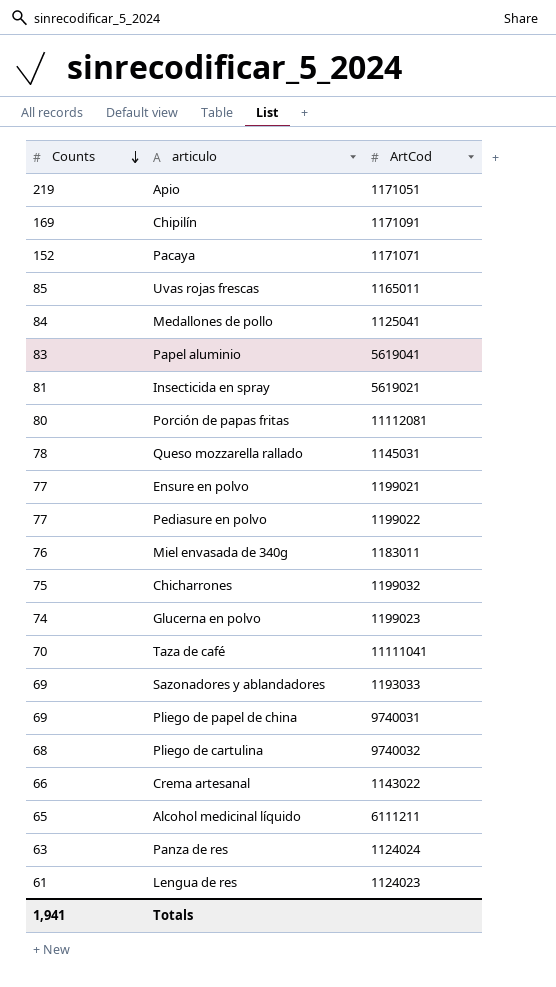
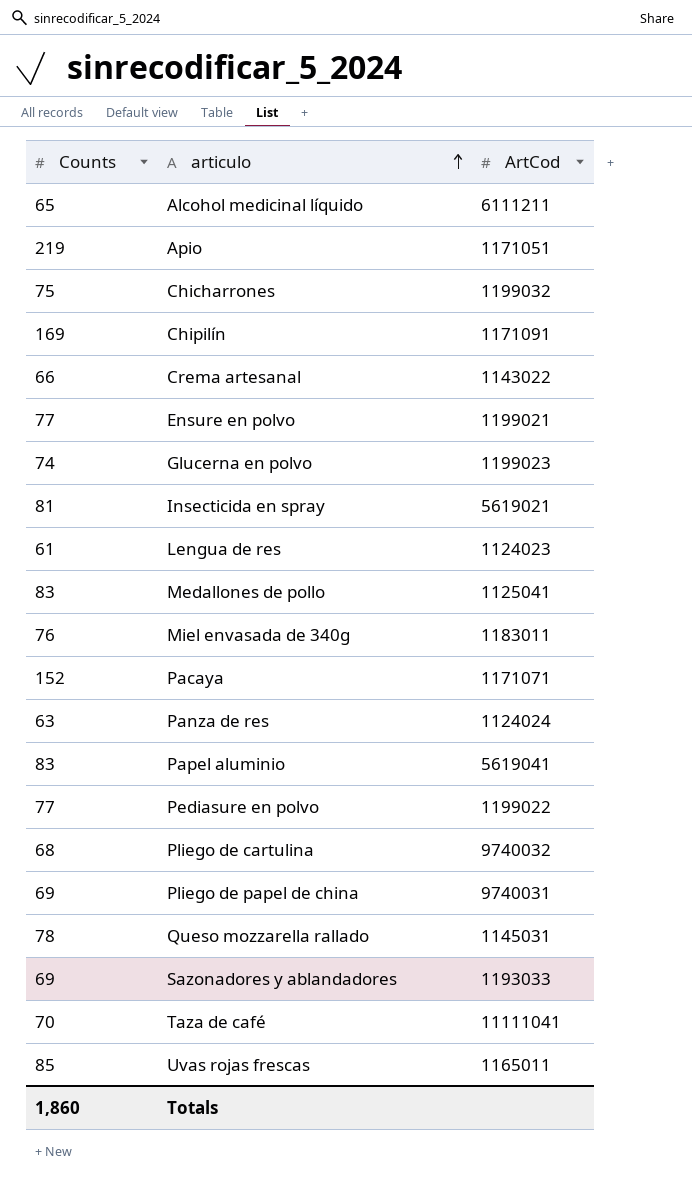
row order: Counts descending -> articulo ascending
row Porción de papas fritas: 80 | 11112081 -> none
Medallones de pollo | Counts: 84 -> 83
Totals | Counts: 1,941 -> 1,860

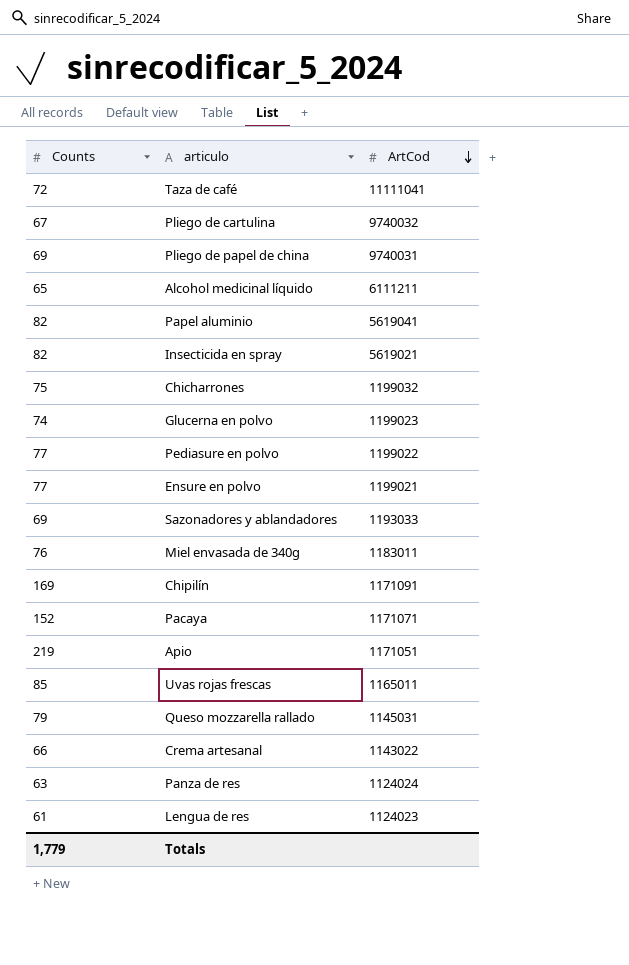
row order: articulo ascending -> ArtCod descending
row Medallones de pollo: 83 | 1125041 -> none
Taza de café | Counts: 70 -> 72
Pliego de cartulina | Counts: 68 -> 67
Papel aluminio | Counts: 83 -> 82
Insecticida en spray | Counts: 81 -> 82
Queso mozzarella rallado | Counts: 78 -> 79
Totals | Counts: 1,860 -> 1,779

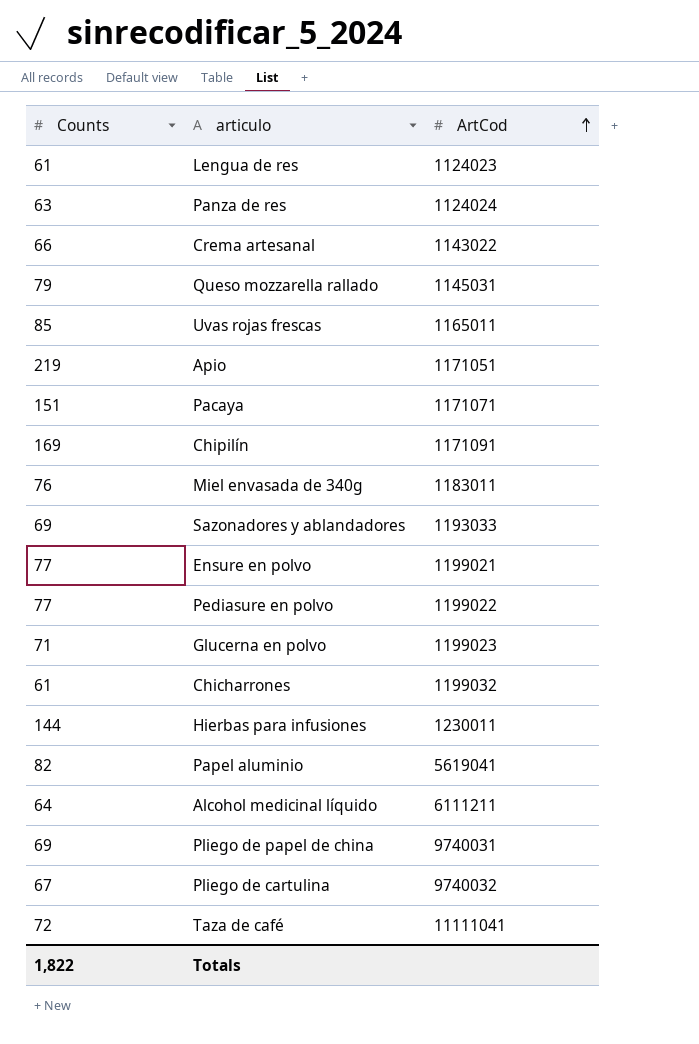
row order: ArtCod descending -> ArtCod ascending
row Insecticida en spray: 82 | 5619021 -> none
Pacaya | Counts: 152 -> 151
Glucerna en polvo | Counts: 74 -> 71
Chicharrones | Counts: 75 -> 61
row Hierbas para infusiones: none -> 144 | 1230011
Alcohol medicinal líquido | Counts: 65 -> 64
Totals | Counts: 1,779 -> 1,822

